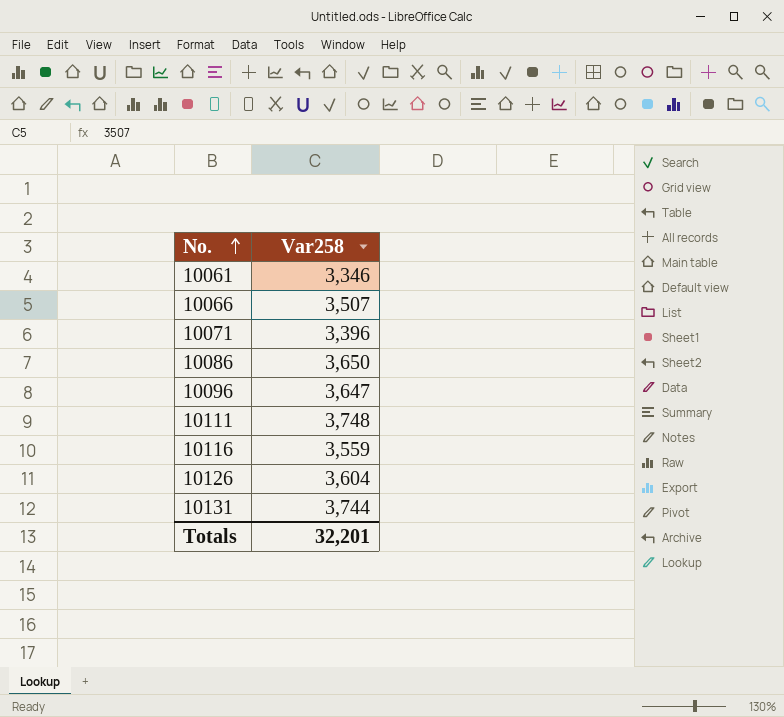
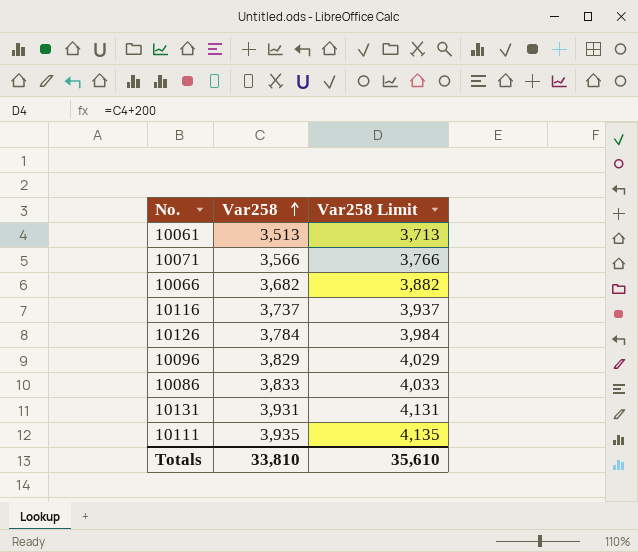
row order: No. ascending -> Var258 ascending
column Var258 Limit | formula: none -> [Var258] + 200
10061 | Var258: 3,346 -> 3,513
10071 | Var258: 3,396 -> 3,566
10066 | Var258: 3,507 -> 3,682
10116 | Var258: 3,559 -> 3,737
10126 | Var258: 3,604 -> 3,784
10096 | Var258: 3,647 -> 3,829
10086 | Var258: 3,650 -> 3,833
10131 | Var258: 3,744 -> 3,931
10111 | Var258: 3,748 -> 3,935
Totals | Var258: 32,201 -> 33,810

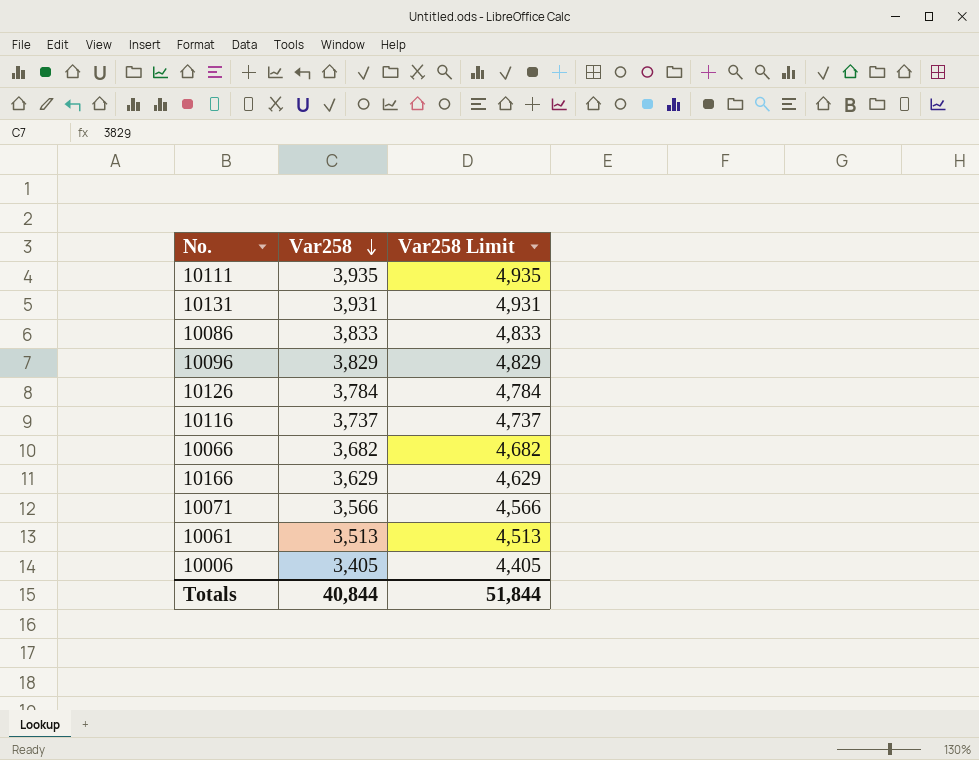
row order: Var258 ascending -> Var258 descending
column Var258 Limit | formula: [Var258] + 200 -> [Var258] + 1000
row 10166: none -> 3,629 | 4,629
row 10006: none -> 3,405 | 4,405
Totals | Var258: 33,810 -> 40,844
Totals | Var258 Limit: 35,610 -> 51,844

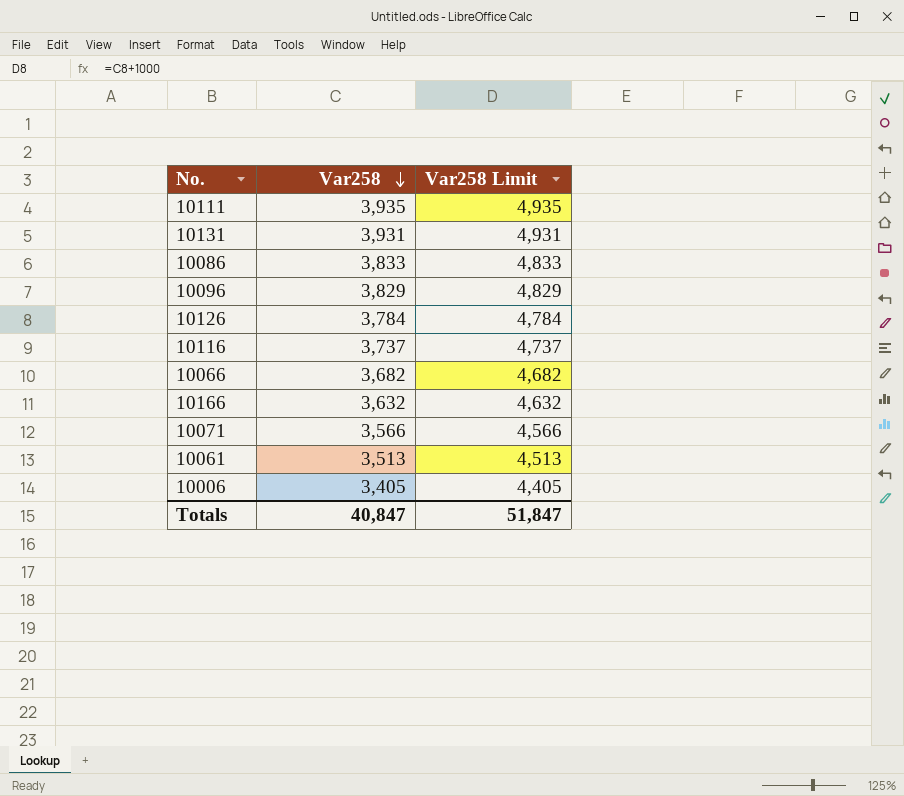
10166 | Var258: 3,629 -> 3,632
10166 | Var258 Limit: 4,629 -> 4,632
Totals | Var258: 40,844 -> 40,847
Totals | Var258 Limit: 51,844 -> 51,847

